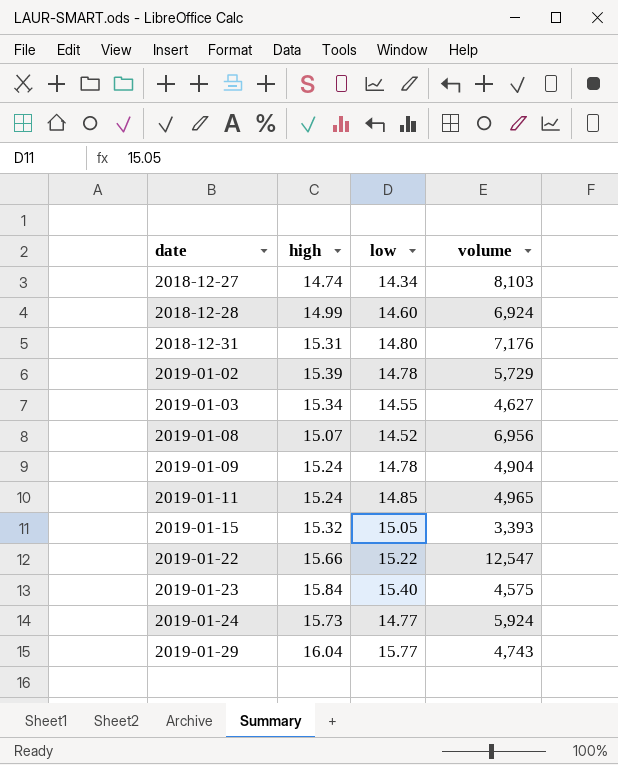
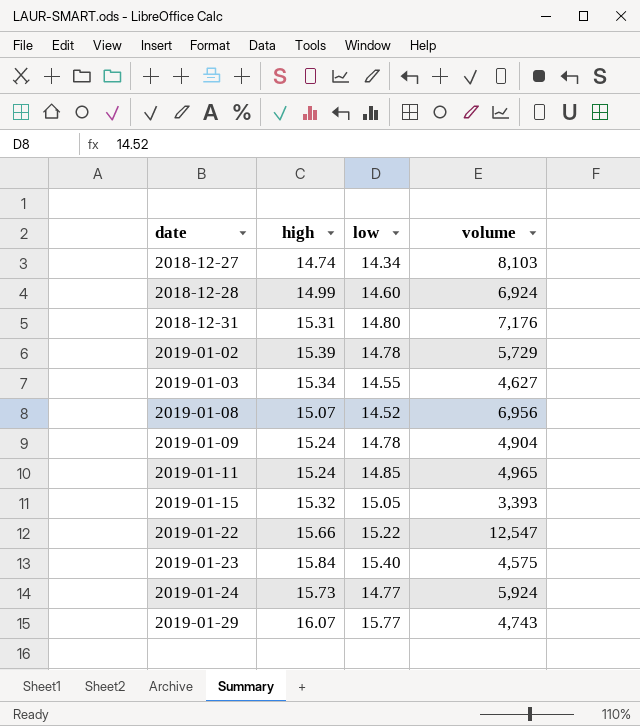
2019-01-29 | high: 16.04 -> 16.07

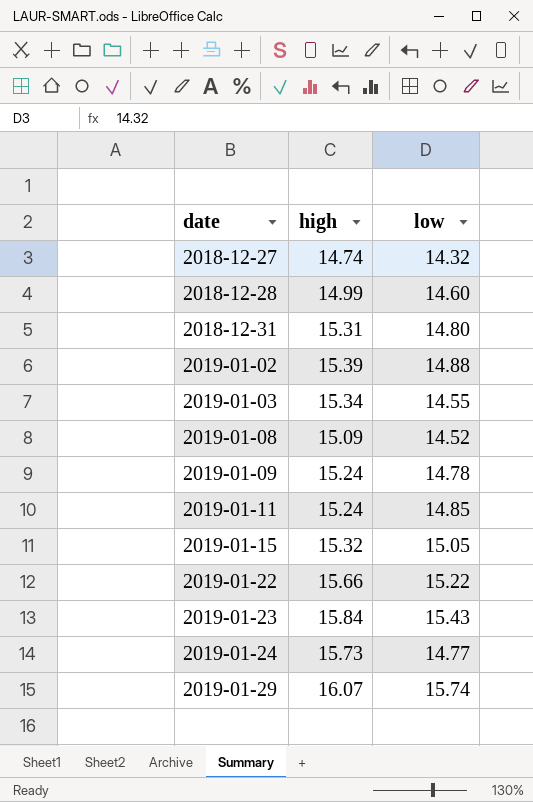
column volume | position: 4 -> none
2018-12-27 | low: 14.34 -> 14.32
2019-01-02 | low: 14.78 -> 14.88
2019-01-08 | high: 15.07 -> 15.09
2019-01-23 | low: 15.40 -> 15.43
2019-01-29 | low: 15.77 -> 15.74

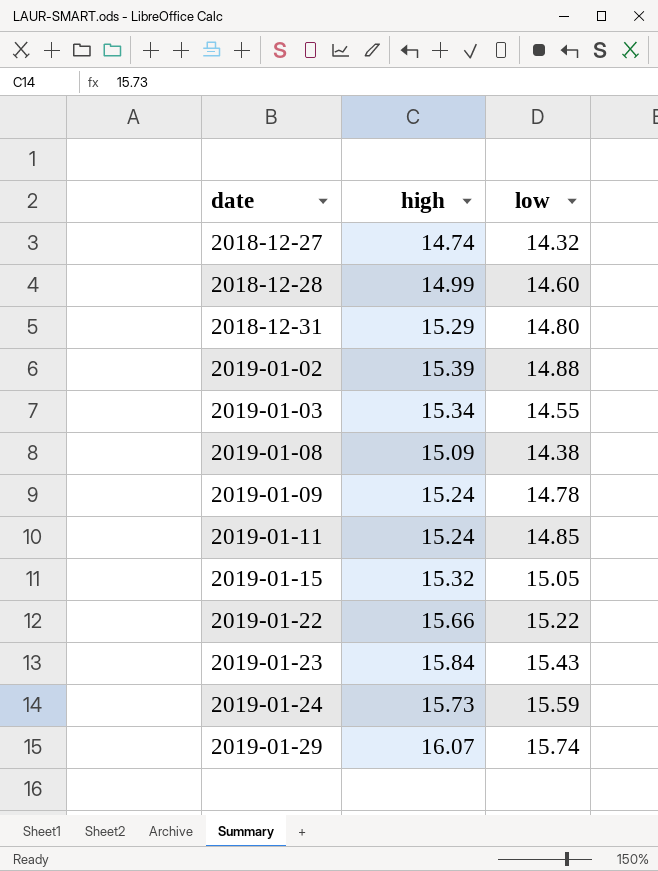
2018-12-31 | high: 15.31 -> 15.29
2019-01-08 | low: 14.52 -> 14.38
2019-01-24 | low: 14.77 -> 15.59

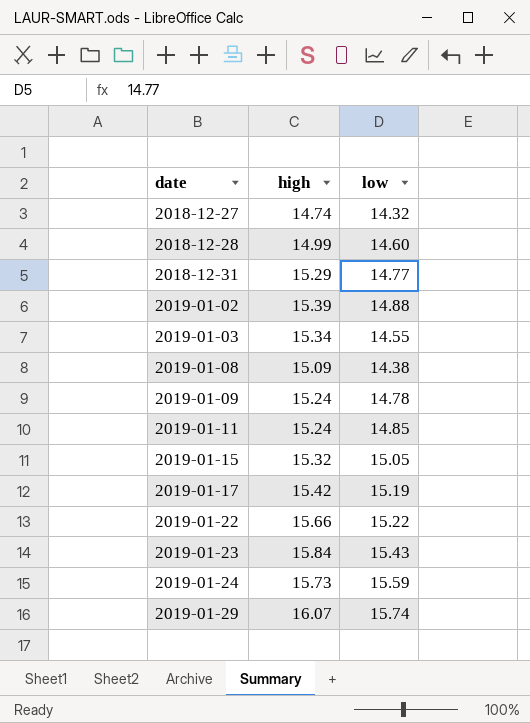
2018-12-31 | low: 14.80 -> 14.77
row 2019-01-17: none -> 15.42 | 15.19

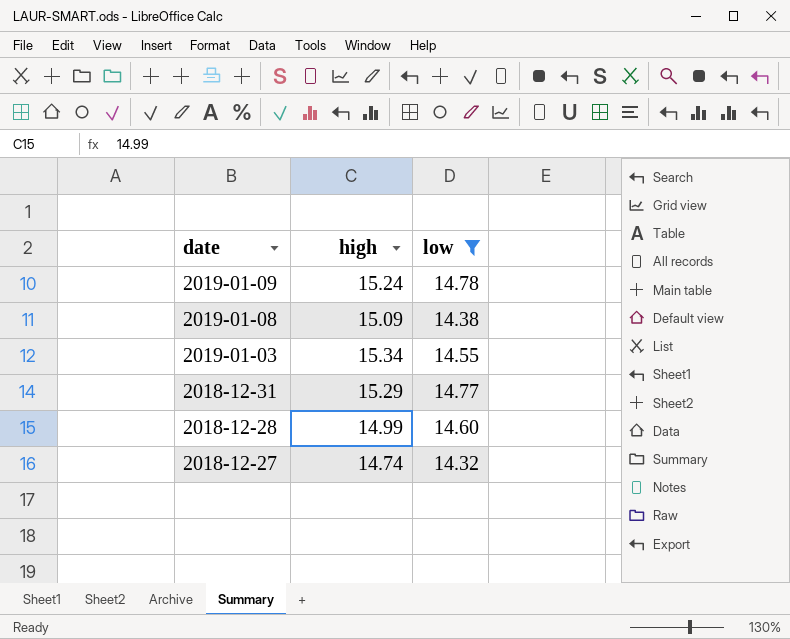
filter: none -> low <= 14.78
row order: date ascending -> date descending

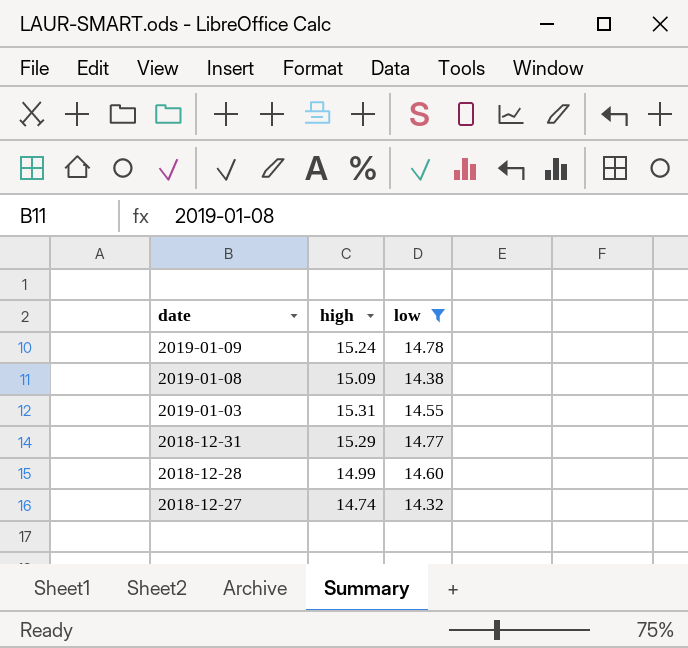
2019-01-03 | high: 15.34 -> 15.31

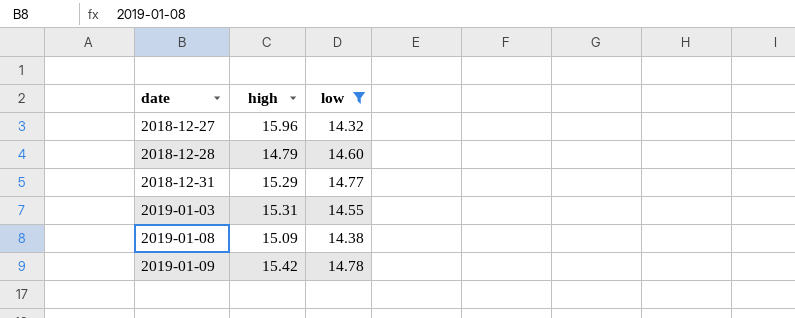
row order: date descending -> date ascending
2018-12-27 | high: 14.74 -> 15.96
2018-12-28 | high: 14.99 -> 14.79
2019-01-09 | high: 15.24 -> 15.42

